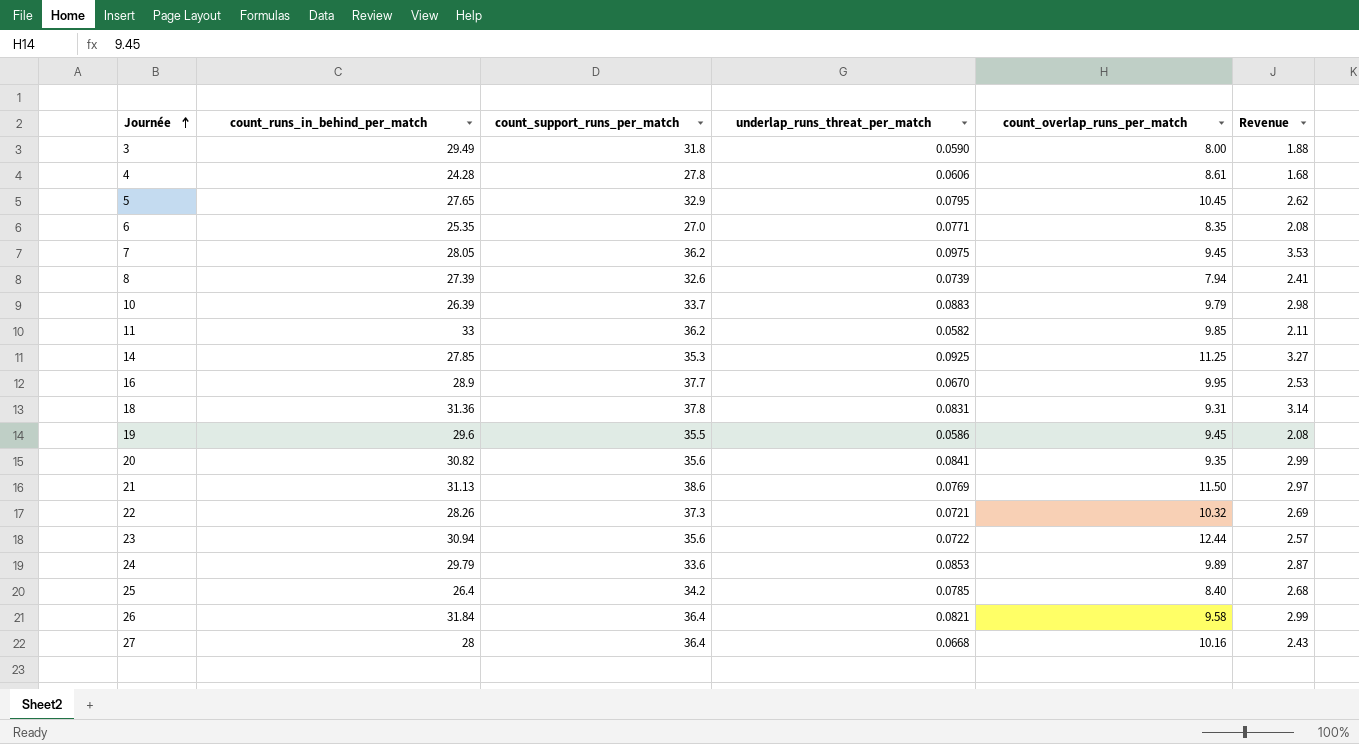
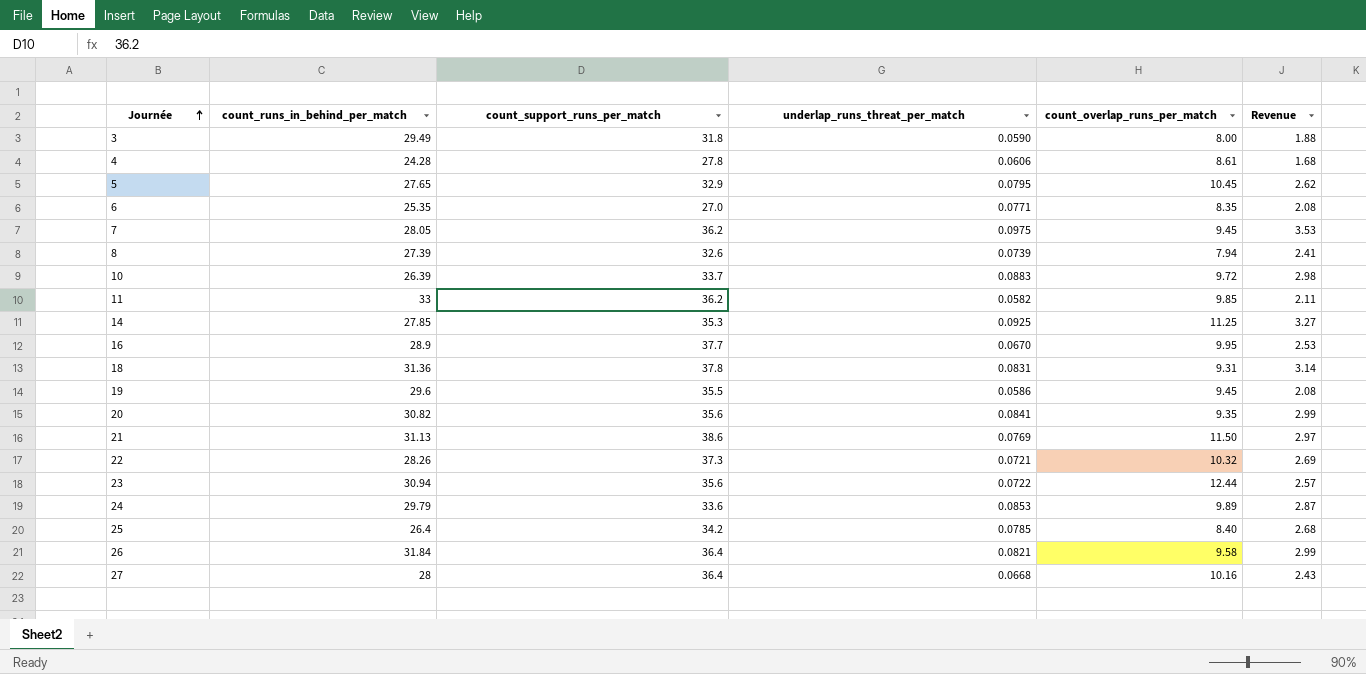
10 | count_overlap_runs_per_match: 9.79 -> 9.72

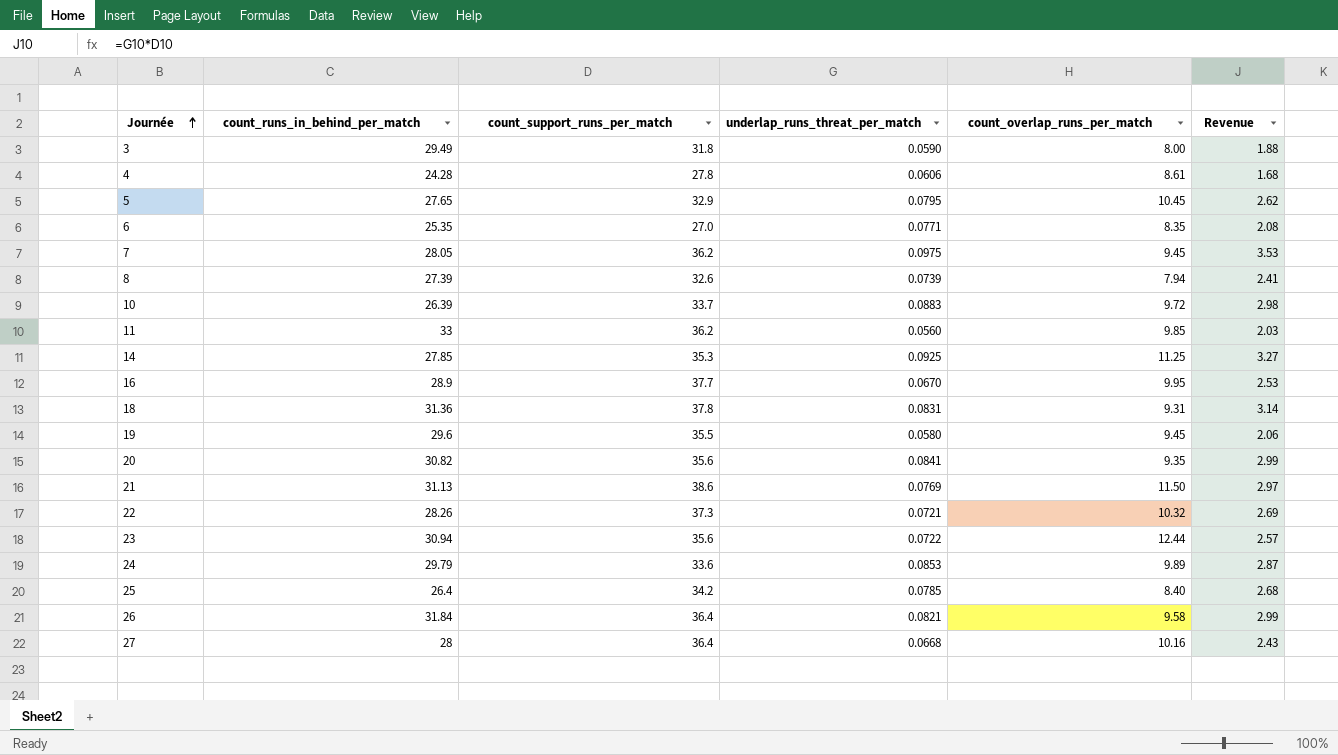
11 | underlap_runs_threat_per_match: 0.0582 -> 0.0560
11 | Revenue: 2.11 -> 2.03
19 | underlap_runs_threat_per_match: 0.0586 -> 0.0580
19 | Revenue: 2.08 -> 2.06

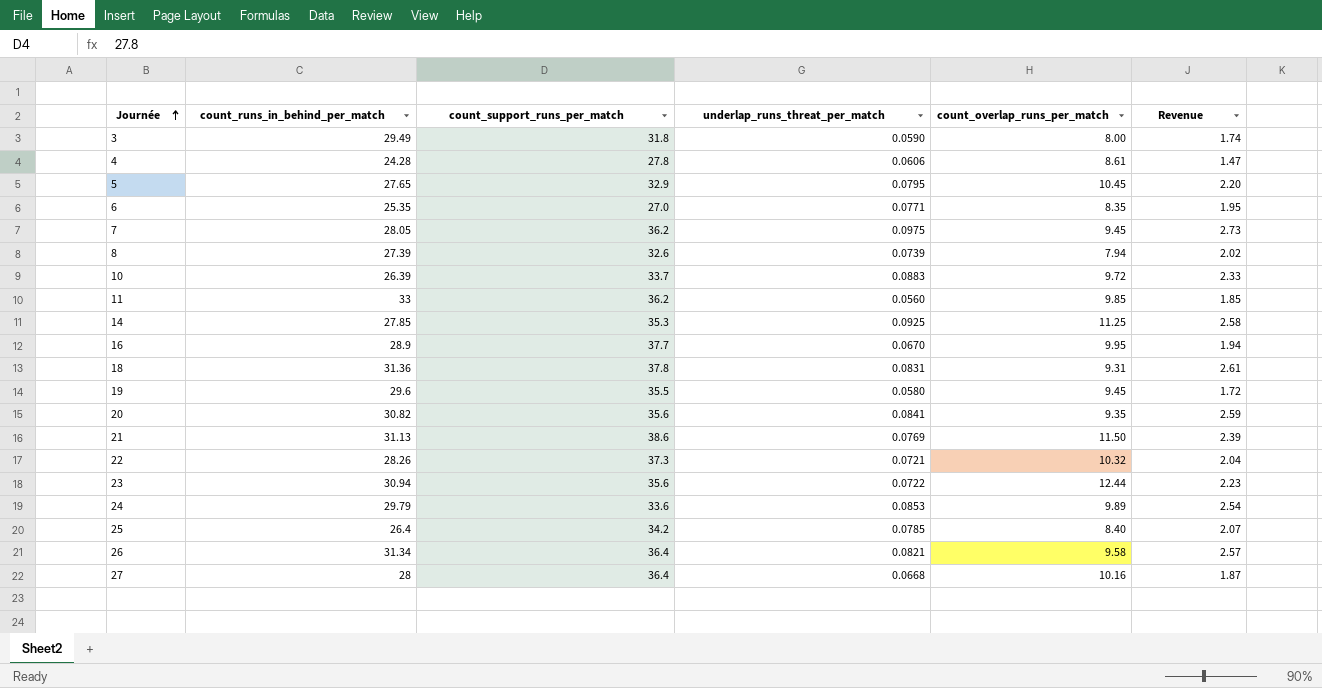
column Revenue | formula: [count_support_runs_per_match] * [underlap_runs_threat_per_match] -> [count_runs_in_behind_per_match] * [underlap_runs_threat_per_match]
26 | count_runs_in_behind_per_match: 31.84 -> 31.34

